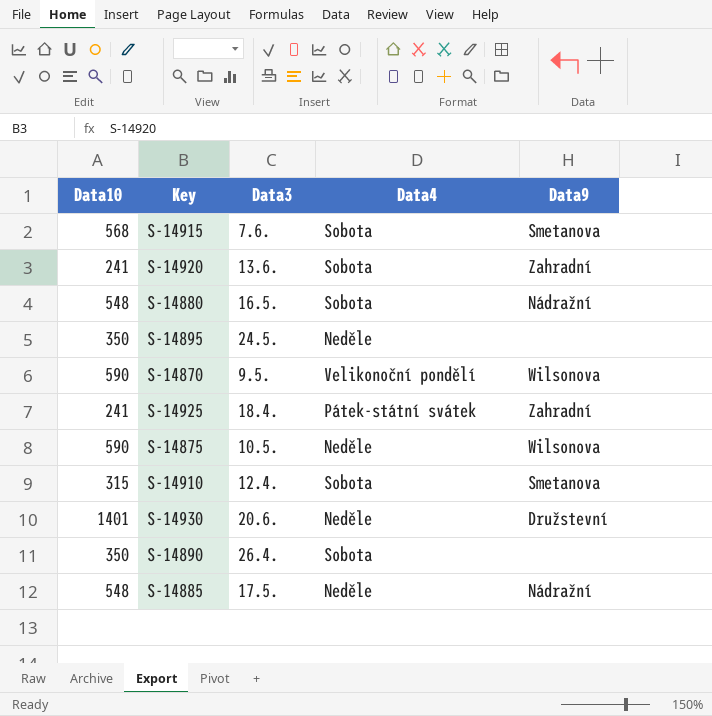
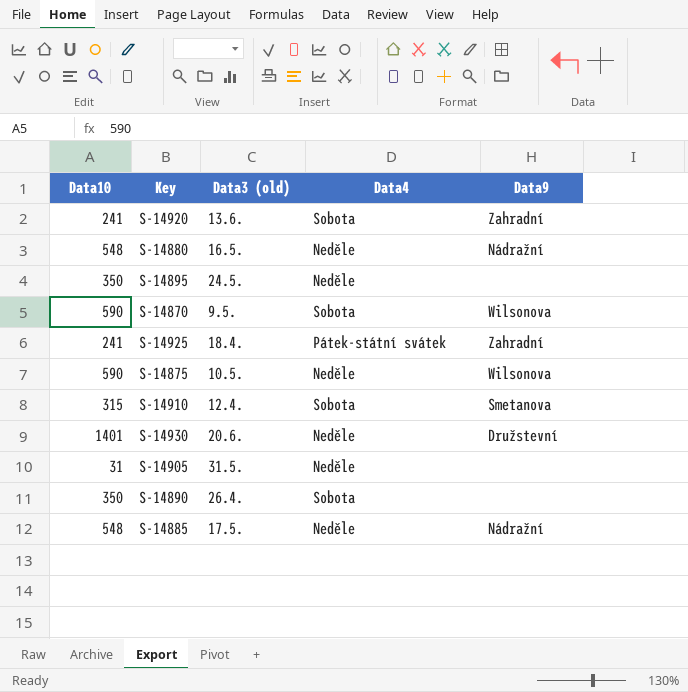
column name: Data3 -> Data3 (old)
row S-14915: 568 | 7.6. | Sobota | Smetanova -> none
S-14880 | Data4: Sobota -> Neděle
S-14870 | Data4: Velikonoční pondělí -> Sobota
row S-14905: none -> 31 | 31.5. | Neděle | none

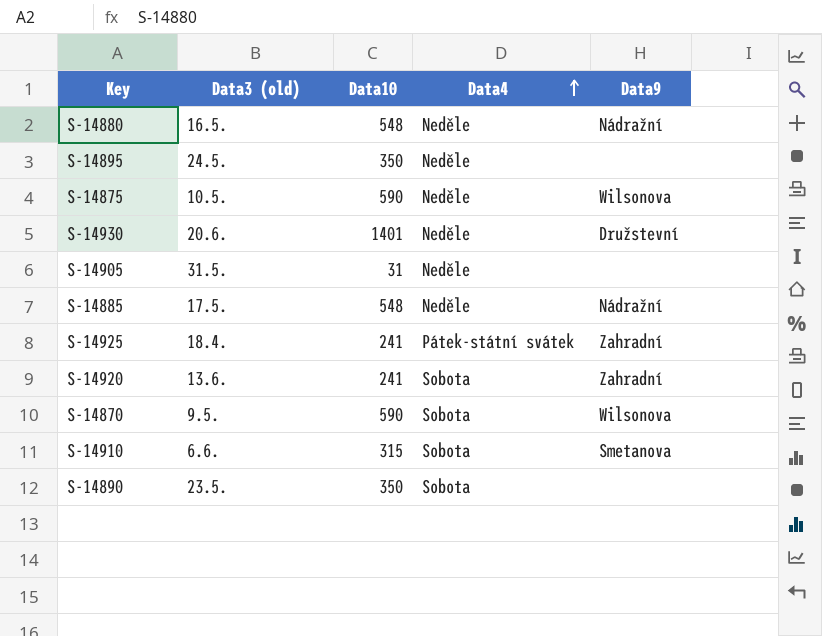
row order: none -> Data4 ascending
column Data10 | position: 1 -> 3
S-14910 | Data3 (old): 12.4. -> 6.6.
S-14890 | Data3 (old): 26.4. -> 23.5.

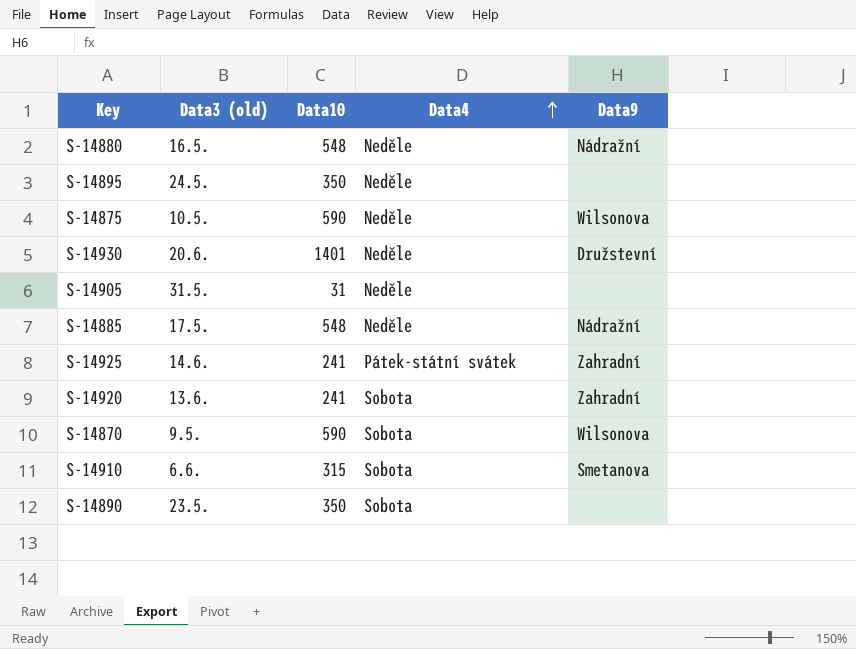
S-14925 | Data3 (old): 18.4. -> 14.6.

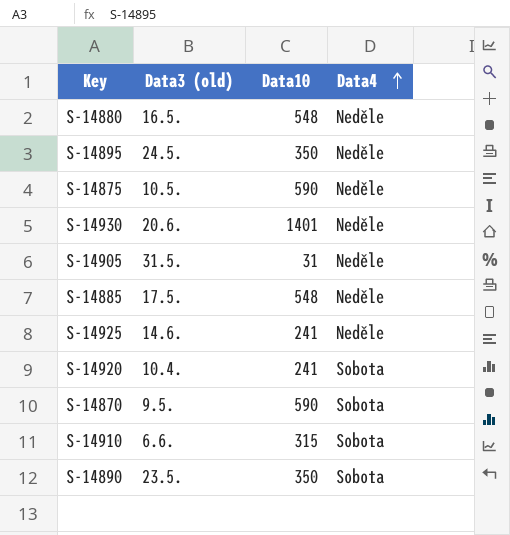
column Data9 | position: 5 -> none
S-14925 | Data4: Pátek-státní svátek -> Neděle
S-14920 | Data3 (old): 13.6. -> 10.4.

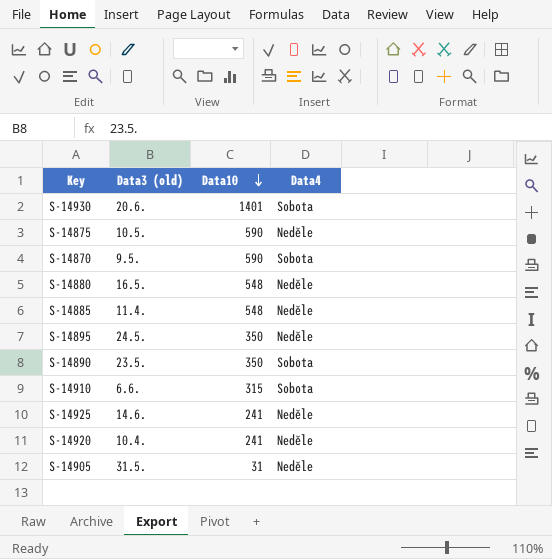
row order: Data4 ascending -> Data10 descending
S-14930 | Data4: Neděle -> Sobota
S-14885 | Data3 (old): 17.5. -> 11.4.
S-14920 | Data4: Sobota -> Neděle

